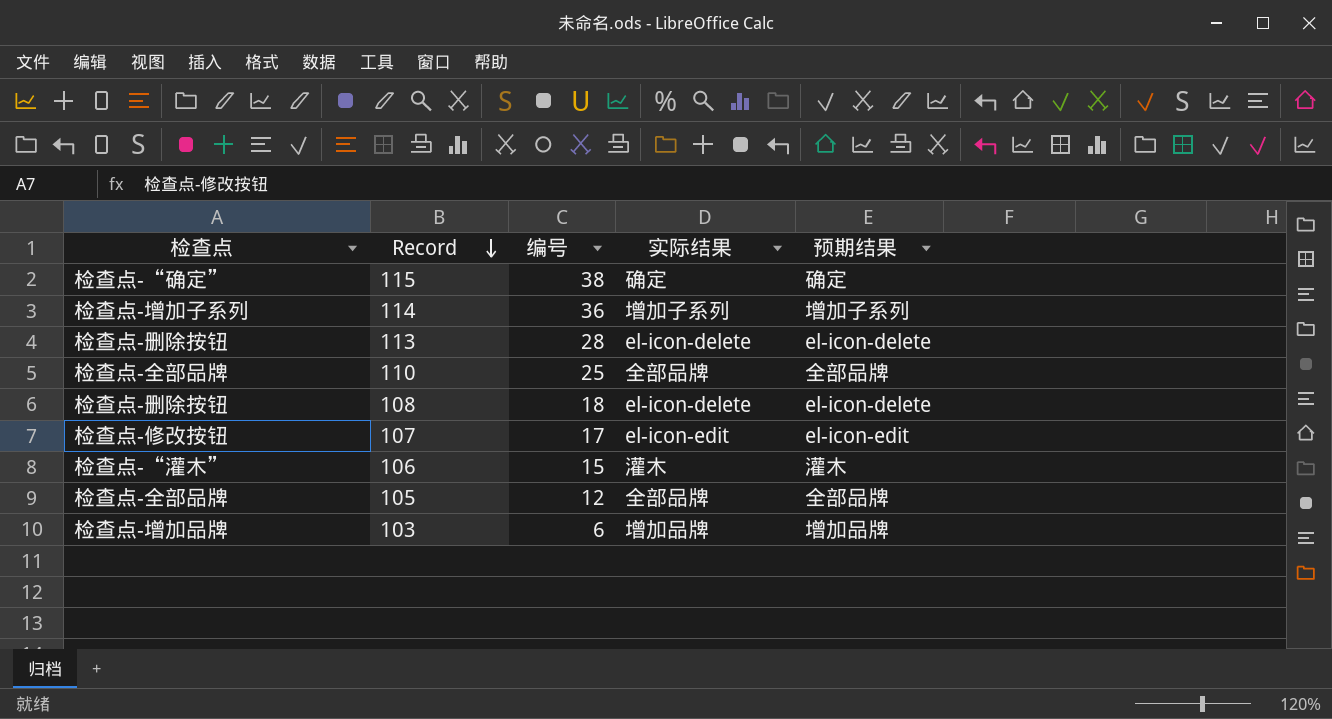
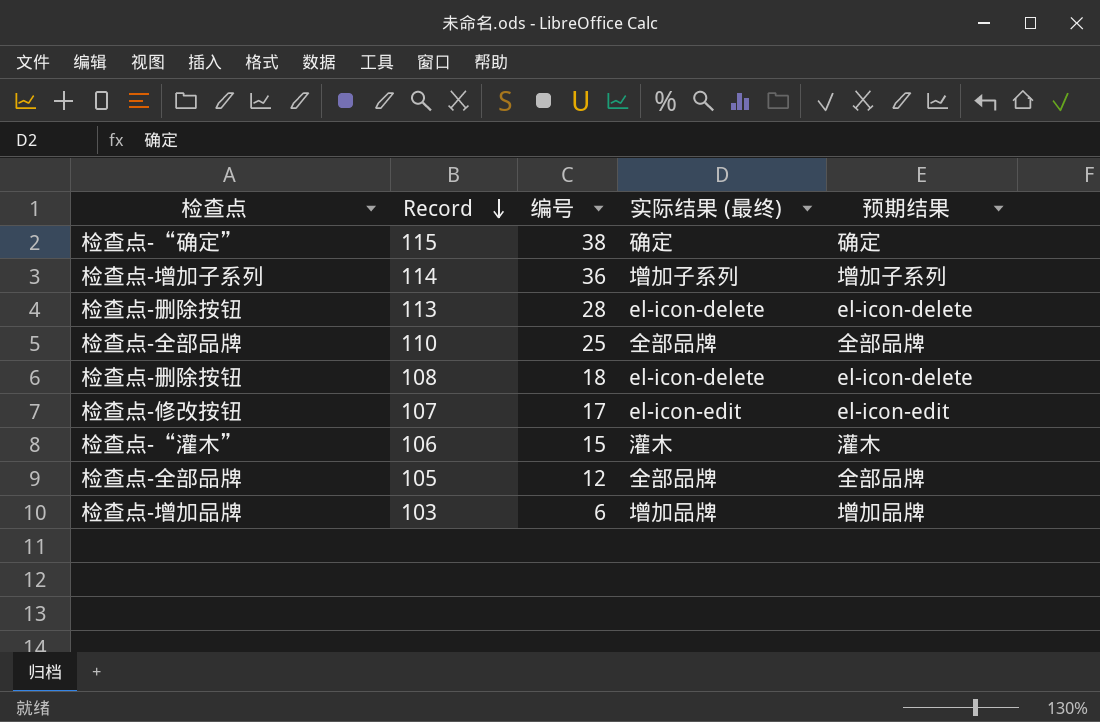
column name: 实际结果 -> 实际结果 (最终)

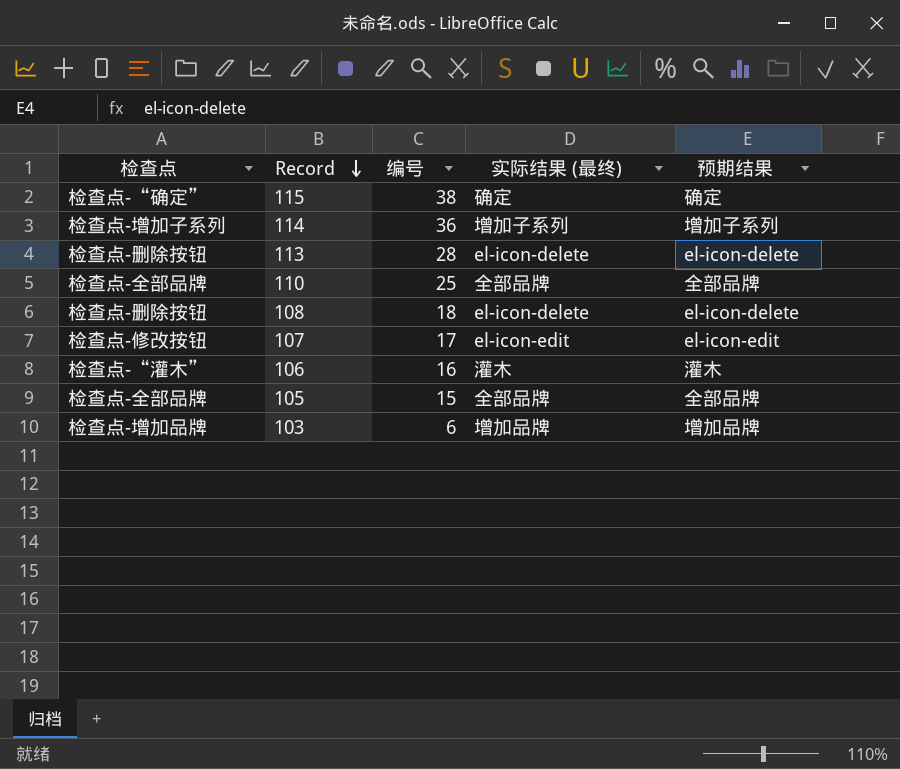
106 | 编号: 15 -> 16
105 | 编号: 12 -> 15

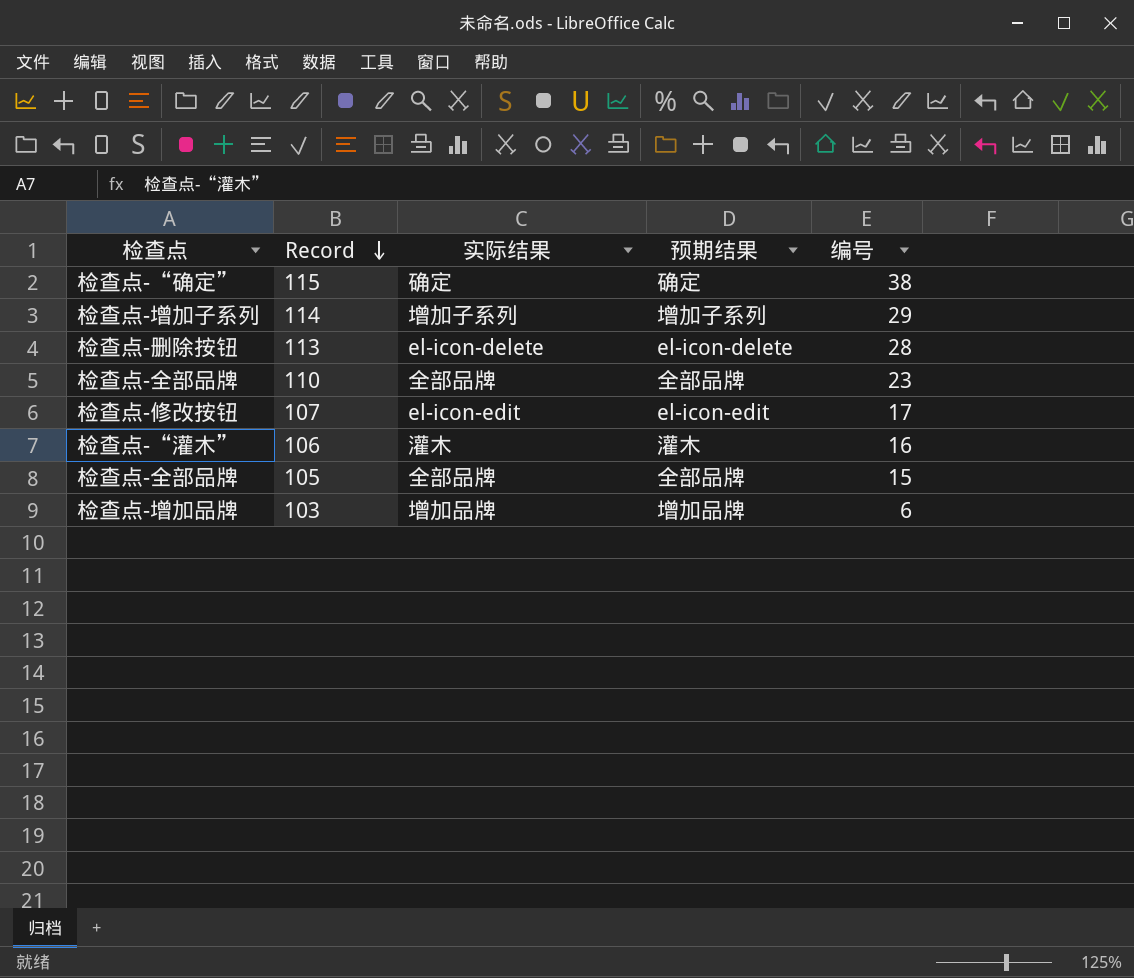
column name: 实际结果 (最终) -> 实际结果
column 编号 | position: 3 -> 5
row 108: 检查点-删除按钮 | 18 | el-icon-delete | el-icon-delete -> none
114 | 编号: 36 -> 29
110 | 编号: 25 -> 23

